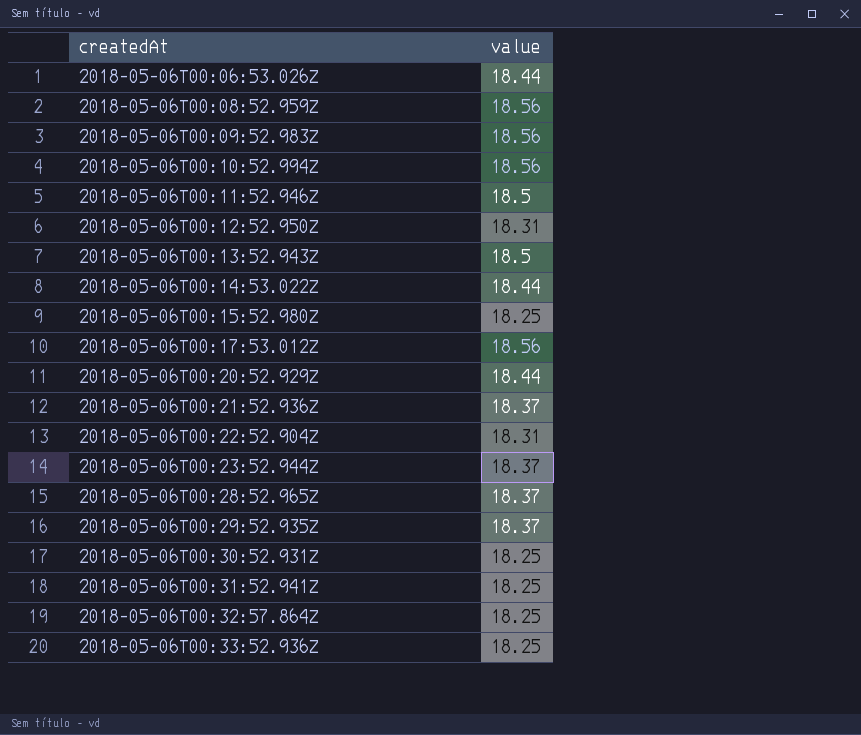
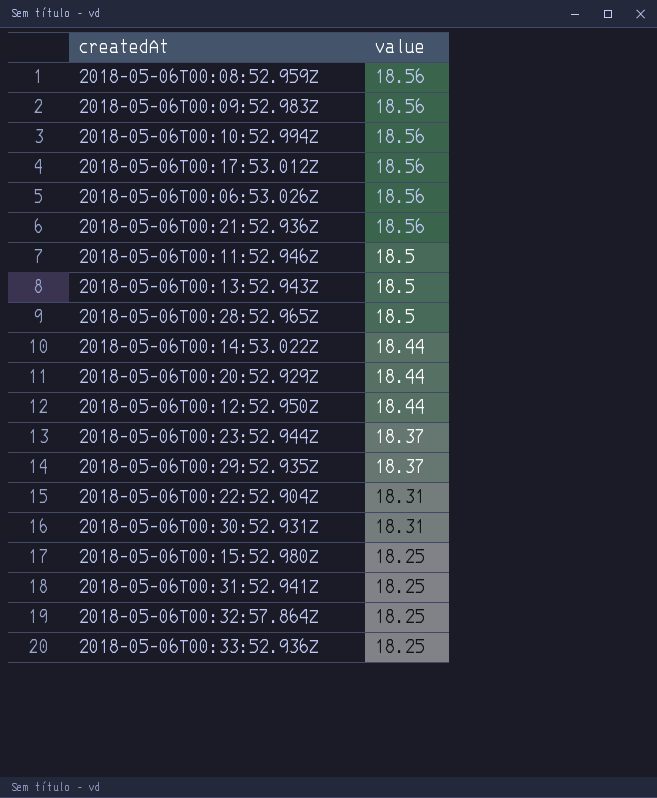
row order: createdAt ascending -> value descending
2018-05-06T00:06:53.026Z | value: 18.44 -> 18.56
2018-05-06T00:21:52.936Z | value: 18.37 -> 18.56
2018-05-06T00:28:52.965Z | value: 18.37 -> 18.5
2018-05-06T00:12:52.950Z | value: 18.31 -> 18.44
2018-05-06T00:30:52.931Z | value: 18.25 -> 18.31

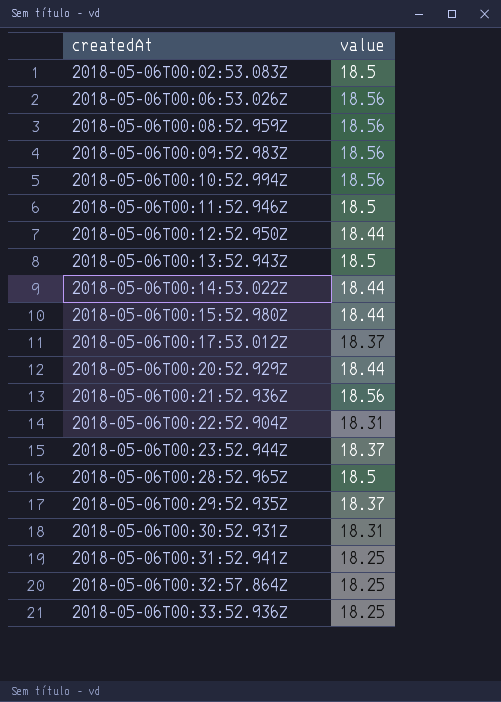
row order: value descending -> createdAt ascending
row 2018-05-06T00:02:53.083Z: none -> 18.5
2018-05-06T00:15:52.980Z | value: 18.25 -> 18.44
2018-05-06T00:17:53.012Z | value: 18.56 -> 18.37

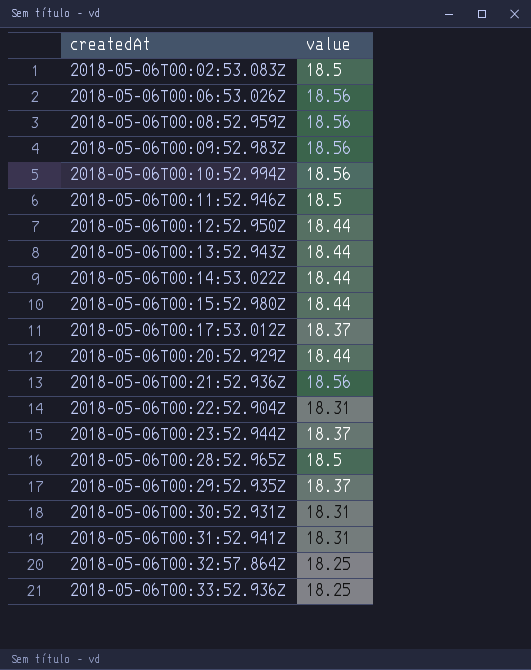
2018-05-06T00:13:52.943Z | value: 18.5 -> 18.44
2018-05-06T00:31:52.941Z | value: 18.25 -> 18.31

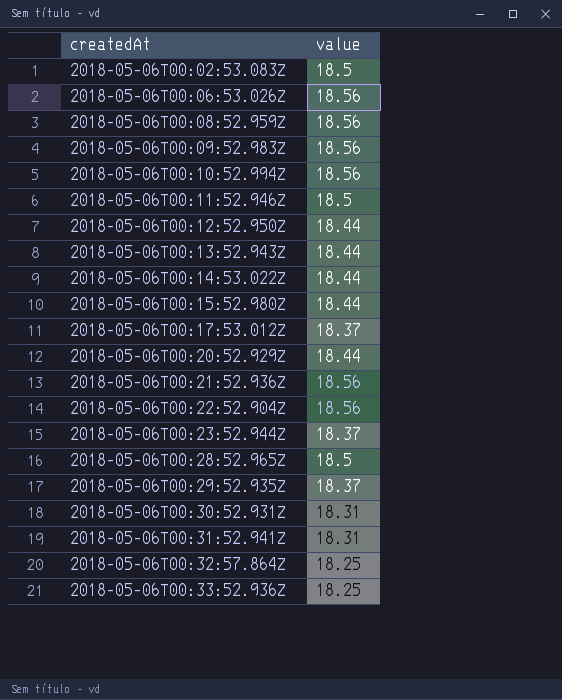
2018-05-06T00:22:52.904Z | value: 18.31 -> 18.56

